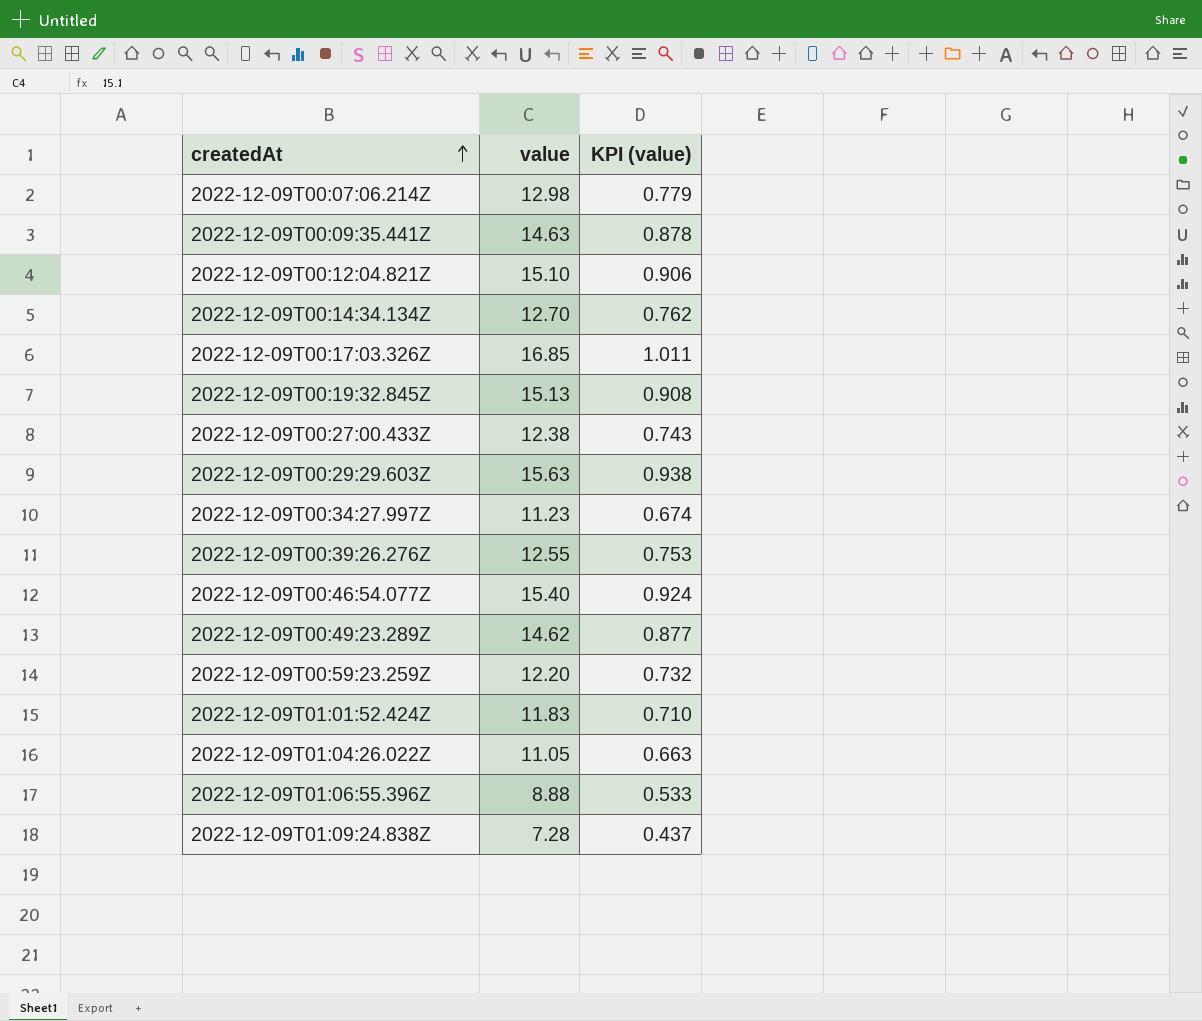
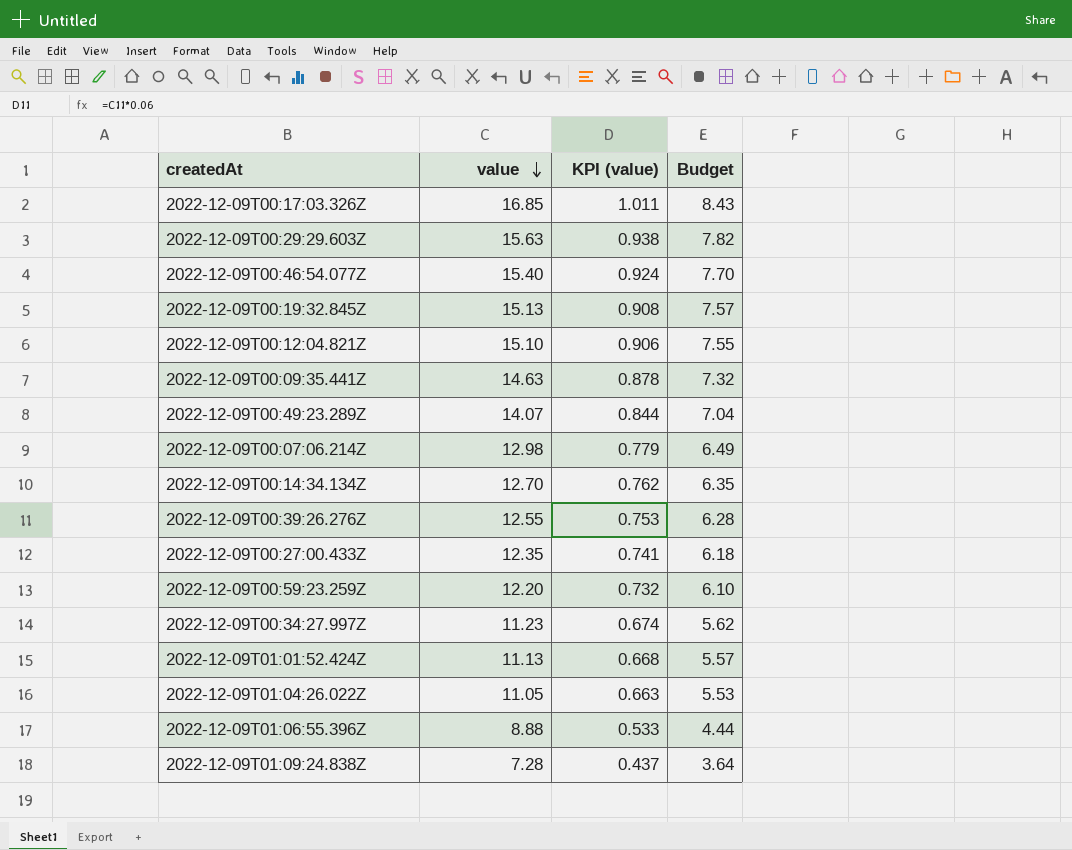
row order: createdAt ascending -> value descending
column Budget | formula: none -> [value] * 0.5
2022-12-09T00:49:23.289Z | value: 14.62 -> 14.07
2022-12-09T00:49:23.289Z | KPI (value): 0.877 -> 0.844
2022-12-09T00:27:00.433Z | value: 12.38 -> 12.35
2022-12-09T00:27:00.433Z | KPI (value): 0.743 -> 0.741
2022-12-09T01:01:52.424Z | value: 11.83 -> 11.13
2022-12-09T01:01:52.424Z | KPI (value): 0.710 -> 0.668

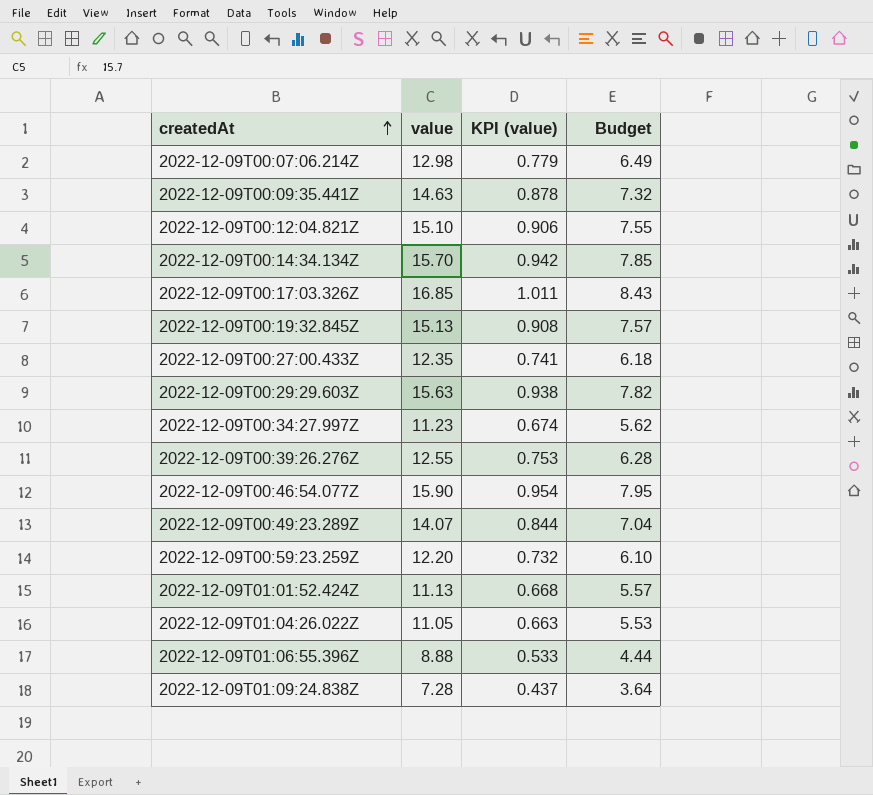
row order: value descending -> createdAt ascending
2022-12-09T00:14:34.134Z | value: 12.70 -> 15.70
2022-12-09T00:14:34.134Z | KPI (value): 0.762 -> 0.942
2022-12-09T00:14:34.134Z | Budget: 6.35 -> 7.85
2022-12-09T00:46:54.077Z | value: 15.40 -> 15.90
2022-12-09T00:46:54.077Z | KPI (value): 0.924 -> 0.954
2022-12-09T00:46:54.077Z | Budget: 7.70 -> 7.95

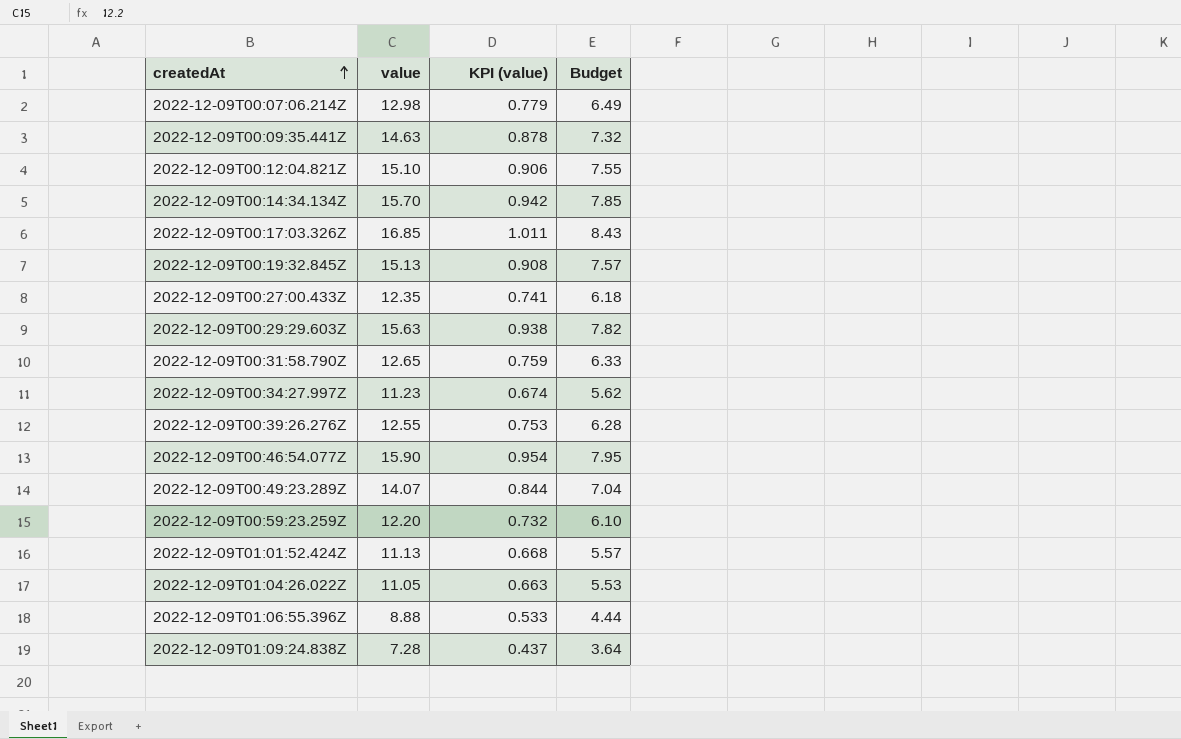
row 2022-12-09T00:31:58.790Z: none -> 12.65 | 0.759 | 6.33

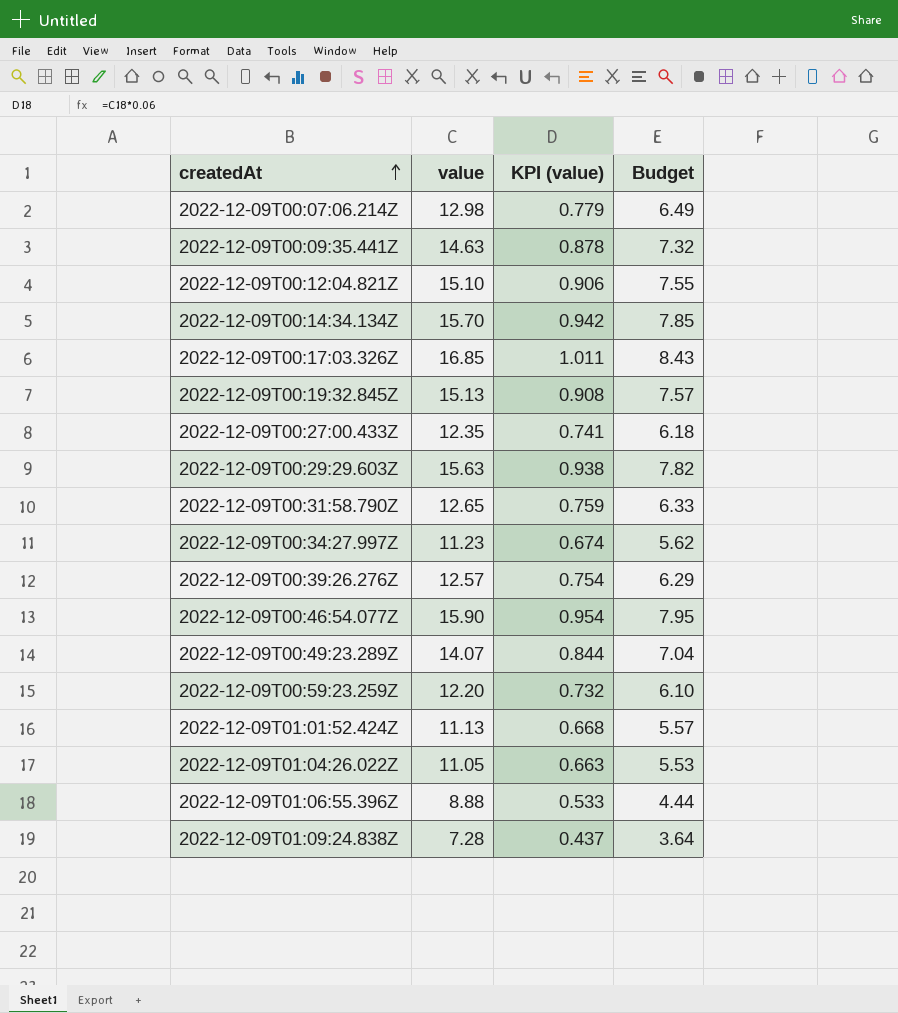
2022-12-09T00:39:26.276Z | value: 12.55 -> 12.57
2022-12-09T00:39:26.276Z | KPI (value): 0.753 -> 0.754
2022-12-09T00:39:26.276Z | Budget: 6.28 -> 6.29

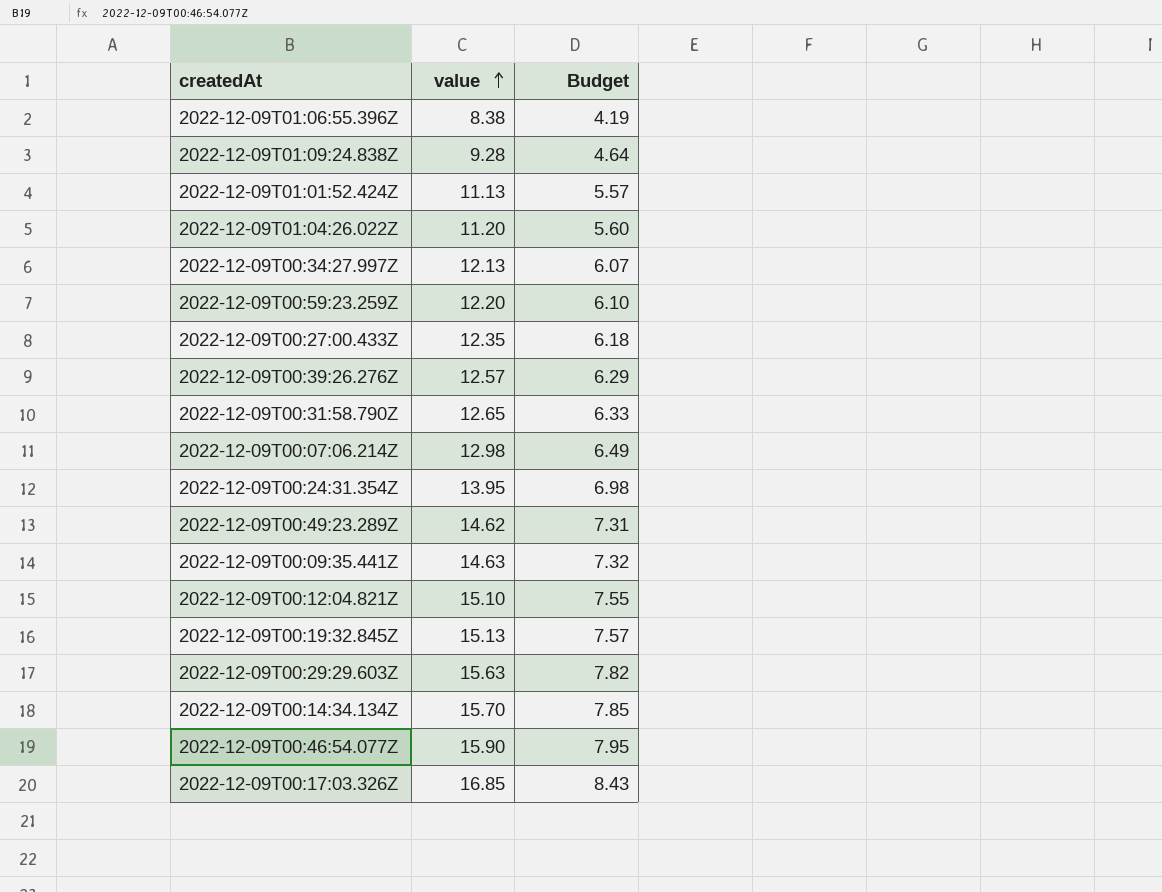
row order: createdAt ascending -> value ascending
column KPI (value) | formula: [value] * 0.06 -> none
2022-12-09T01:06:55.396Z | value: 8.88 -> 8.38
2022-12-09T01:06:55.396Z | Budget: 4.44 -> 4.19
2022-12-09T01:09:24.838Z | value: 7.28 -> 9.28
2022-12-09T01:09:24.838Z | Budget: 3.64 -> 4.64
2022-12-09T01:04:26.022Z | value: 11.05 -> 11.20
2022-12-09T01:04:26.022Z | Budget: 5.53 -> 5.60
2022-12-09T00:34:27.997Z | value: 11.23 -> 12.13
2022-12-09T00:34:27.997Z | Budget: 5.62 -> 6.07
row 2022-12-09T00:24:31.354Z: none -> 13.95 | 6.98
2022-12-09T00:49:23.289Z | value: 14.07 -> 14.62
2022-12-09T00:49:23.289Z | Budget: 7.04 -> 7.31

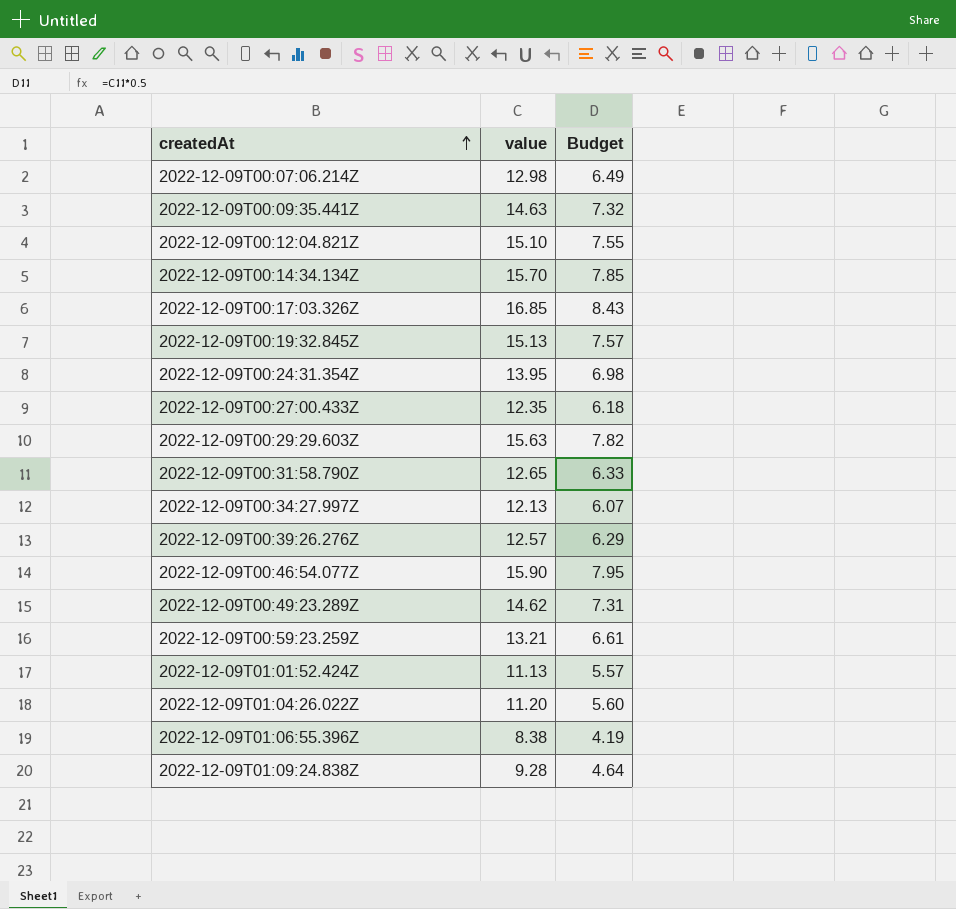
row order: value ascending -> createdAt ascending
2022-12-09T00:59:23.259Z | value: 12.20 -> 13.21
2022-12-09T00:59:23.259Z | Budget: 6.10 -> 6.61

